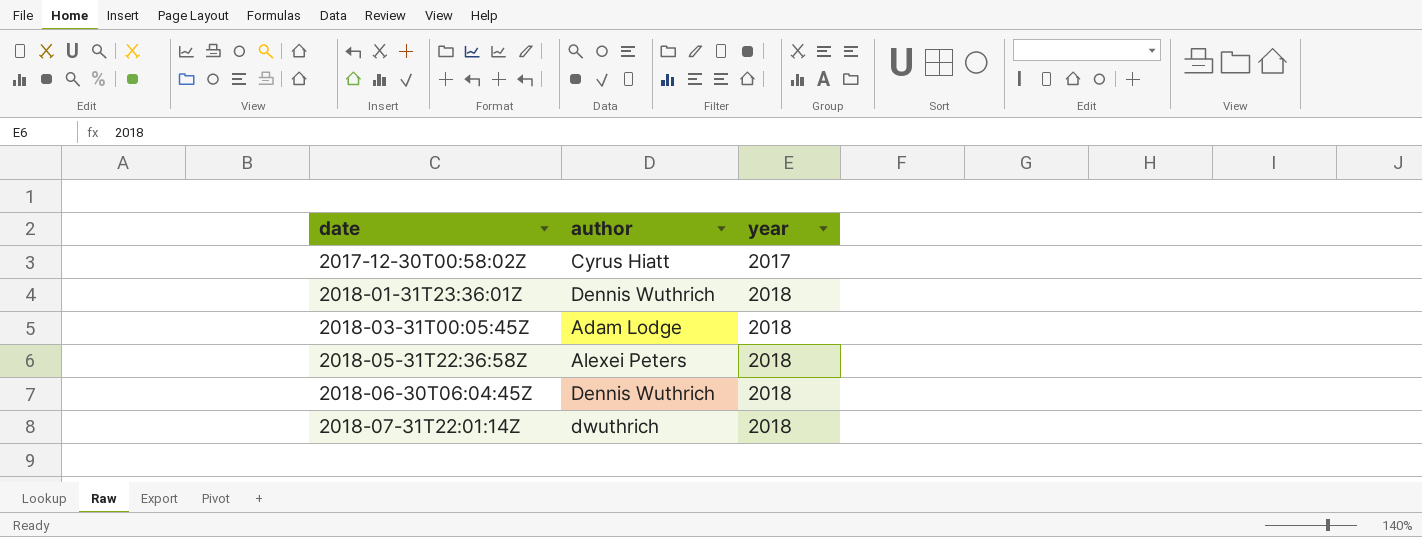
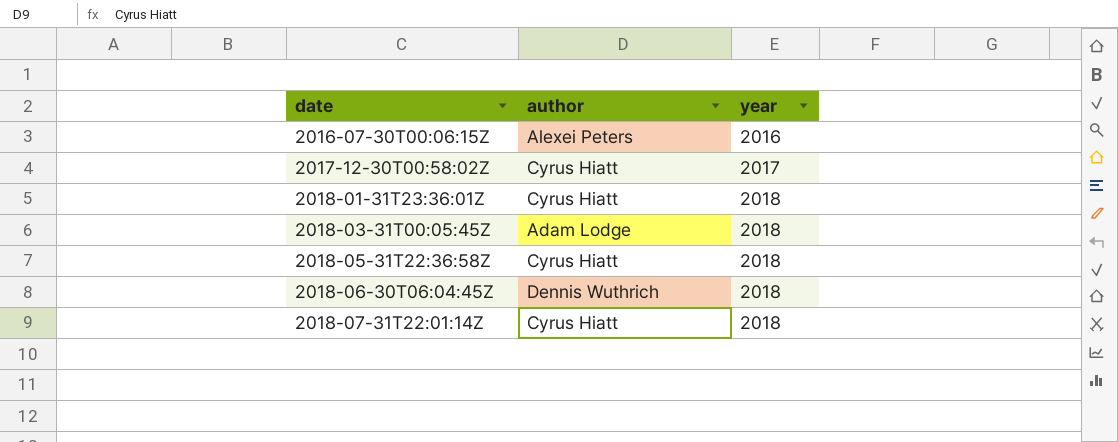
row 2016-07-30T00:06:15Z: none -> Alexei Peters | 2016
2018-01-31T23:36:01Z | author: Dennis Wuthrich -> Cyrus Hiatt
2018-05-31T22:36:58Z | author: Alexei Peters -> Cyrus Hiatt
2018-07-31T22:01:14Z | author: dwuthrich -> Cyrus Hiatt

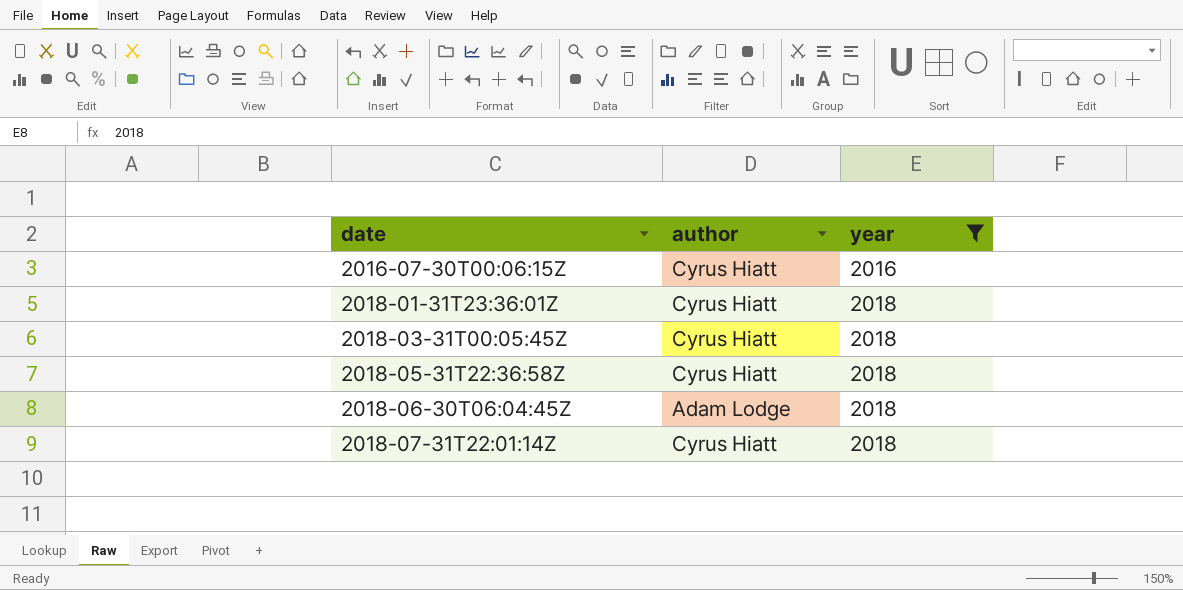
filter: none -> year != 2017
2016-07-30T00:06:15Z | author: Alexei Peters -> Cyrus Hiatt
2018-03-31T00:05:45Z | author: Adam Lodge -> Cyrus Hiatt
2018-06-30T06:04:45Z | author: Dennis Wuthrich -> Adam Lodge

